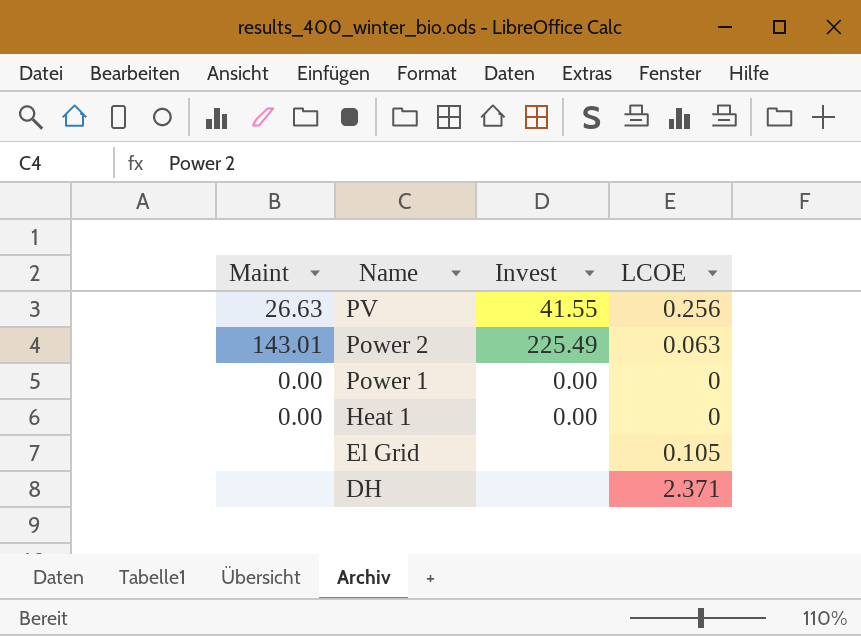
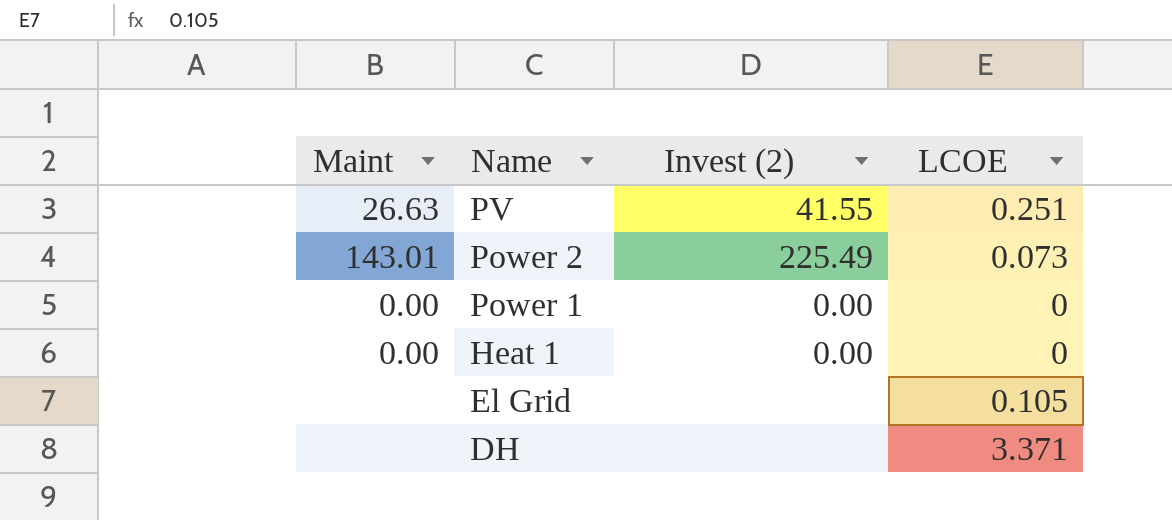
column name: Invest -> Invest (2)
PV | LCOE: 0.256 -> 0.251
Power 2 | LCOE: 0.063 -> 0.073
DH | LCOE: 2.371 -> 3.371

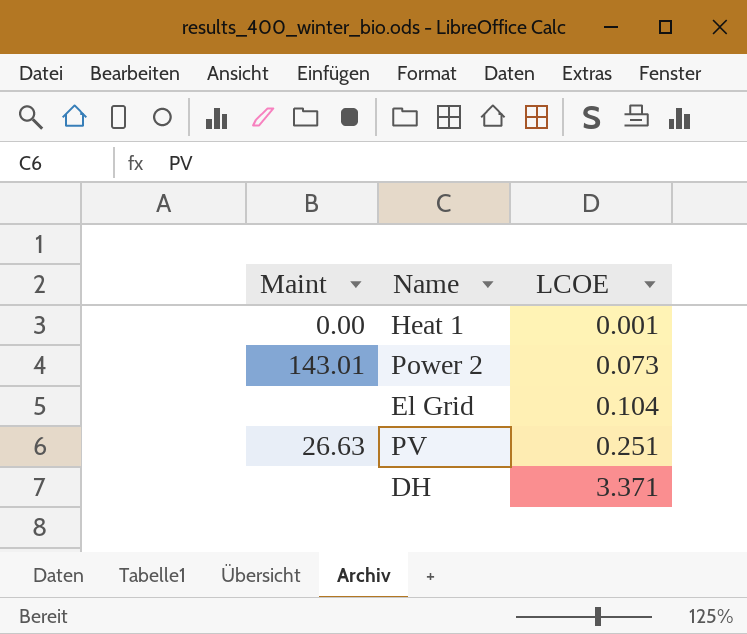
row order: Name descending -> LCOE ascending
column Invest (2) | position: 3 -> none
row Power 1: 0.00 | 0.00 | 0 -> none
Heat 1 | LCOE: 0 -> 0.001
El Grid | LCOE: 0.105 -> 0.104

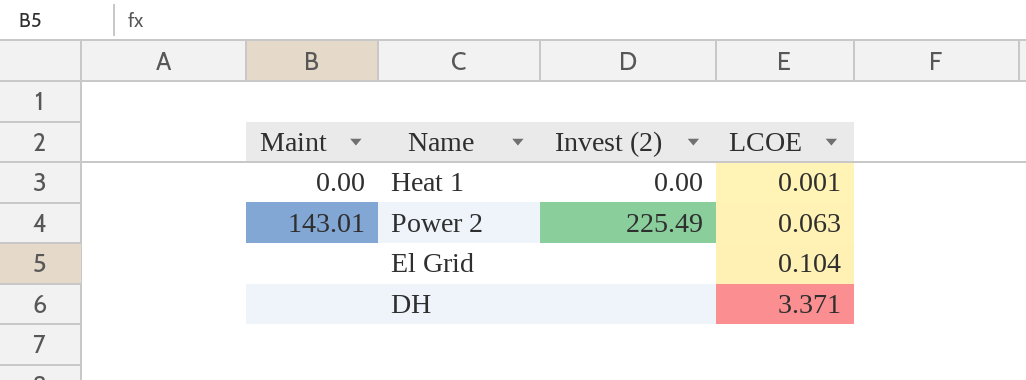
column Invest (2) | position: none -> 3
row PV: 26.63 | 0.251 -> none
Power 2 | LCOE: 0.073 -> 0.063

